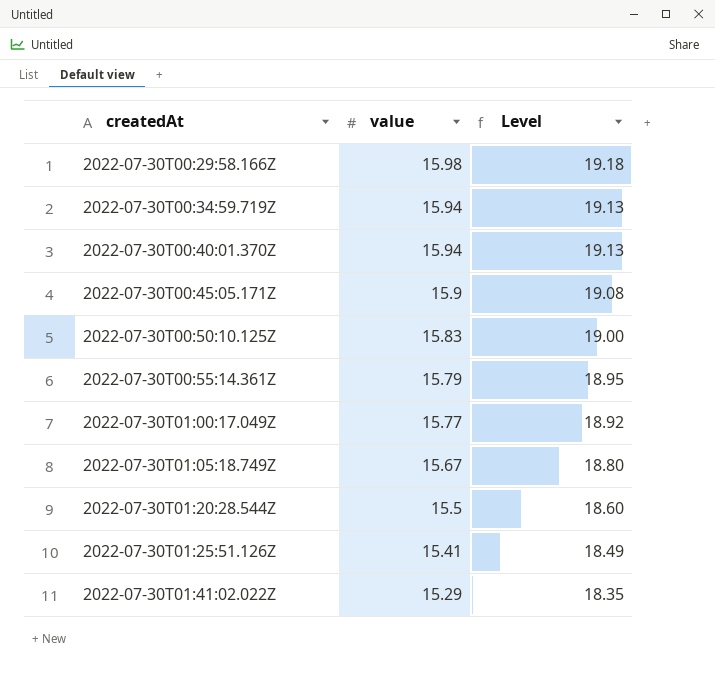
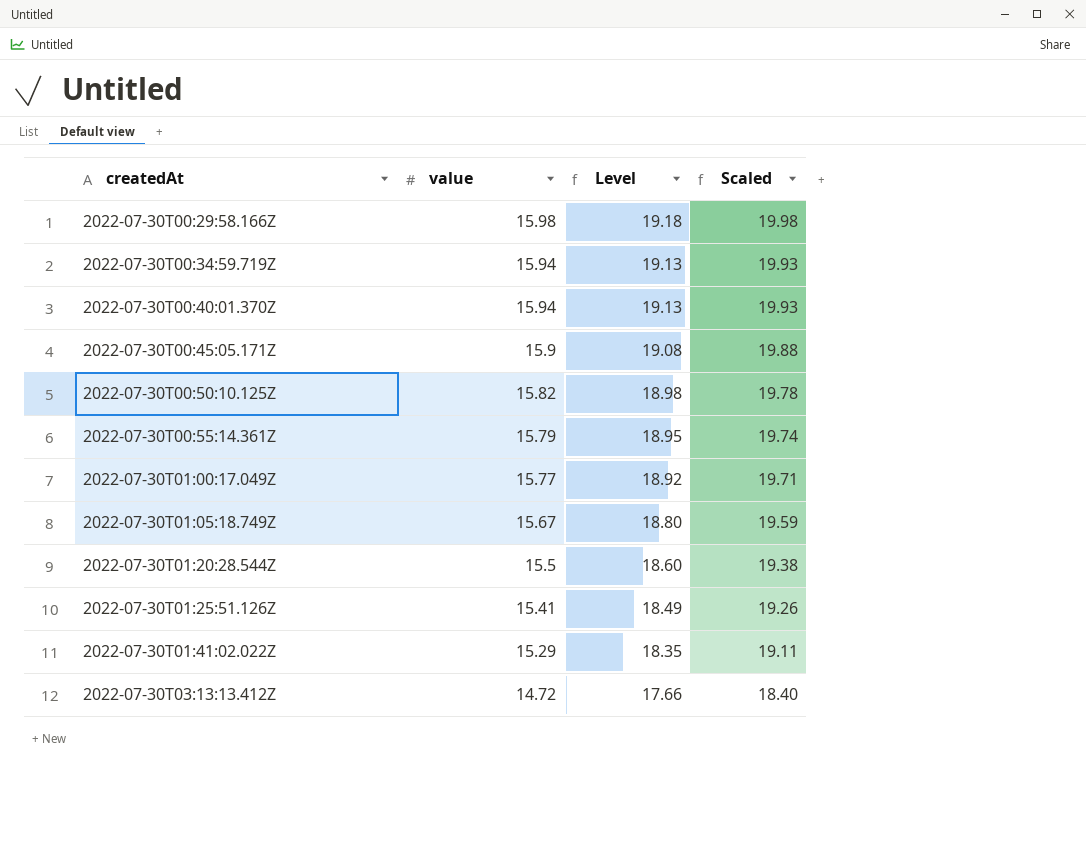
column Scaled | formula: none -> [value] * 1.25
2022-07-30T00:50:10.125Z | value: 15.83 -> 15.82
2022-07-30T00:50:10.125Z | Level: 19.00 -> 18.98
row 2022-07-30T03:13:13.412Z: none -> 14.72 | 17.66 | 18.40

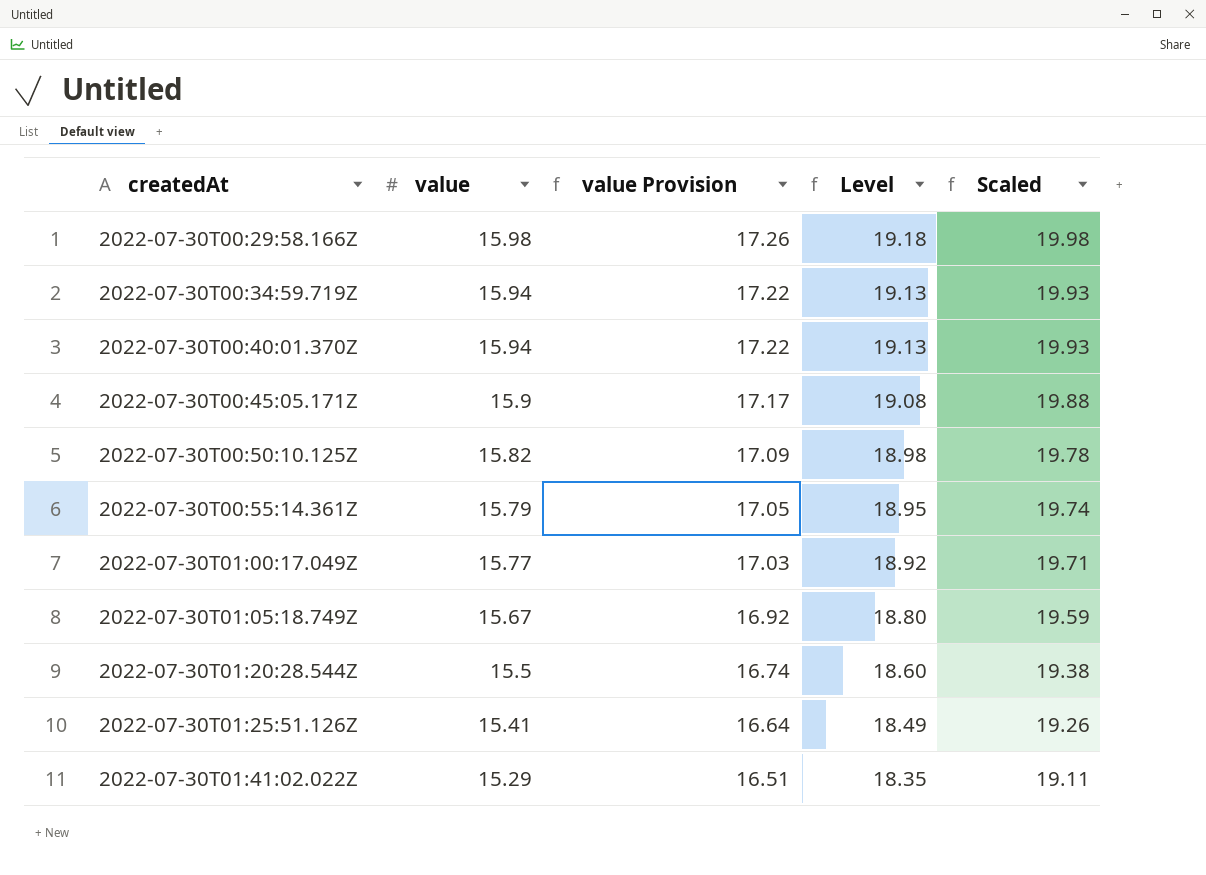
column value Provision | formula: none -> [value] * 1.08
row 2022-07-30T03:13:13.412Z: 14.72 | 17.66 | 18.40 -> none

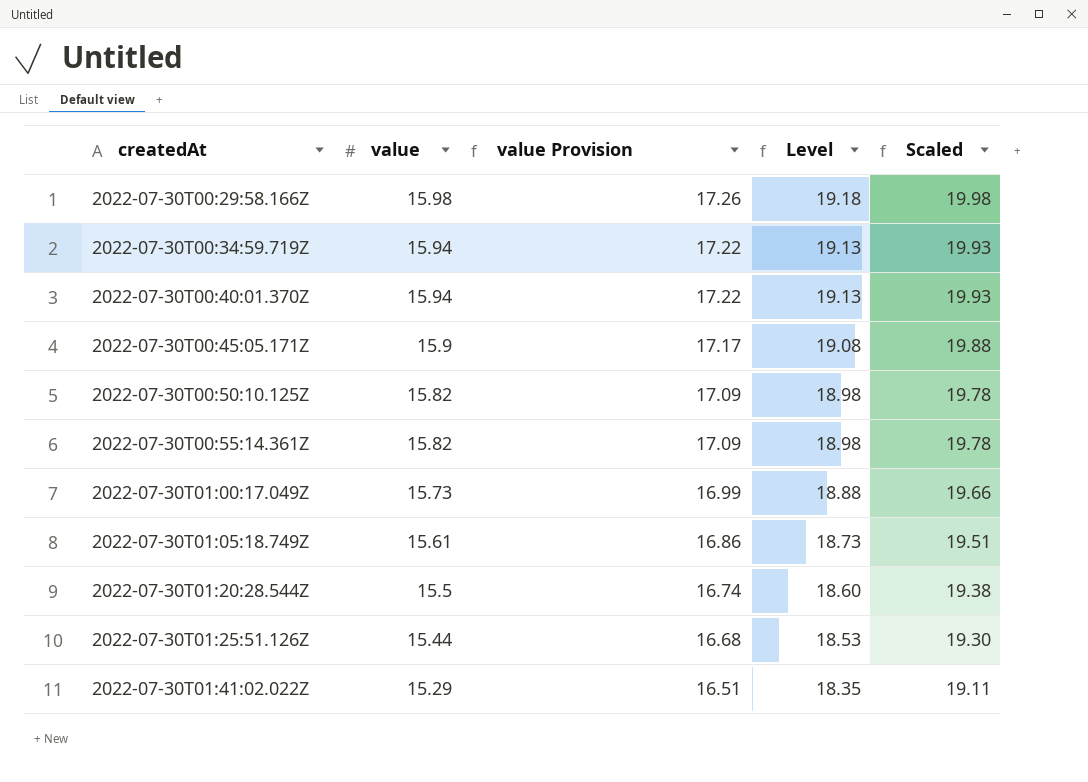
2022-07-30T00:55:14.361Z | value: 15.79 -> 15.82
2022-07-30T00:55:14.361Z | value Provision: 17.05 -> 17.09
2022-07-30T00:55:14.361Z | Level: 18.95 -> 18.98
2022-07-30T00:55:14.361Z | Scaled: 19.74 -> 19.78
2022-07-30T01:00:17.049Z | value: 15.77 -> 15.73
2022-07-30T01:00:17.049Z | value Provision: 17.03 -> 16.99
2022-07-30T01:00:17.049Z | Level: 18.92 -> 18.88
2022-07-30T01:00:17.049Z | Scaled: 19.71 -> 19.66
2022-07-30T01:05:18.749Z | value: 15.67 -> 15.61
2022-07-30T01:05:18.749Z | value Provision: 16.92 -> 16.86
2022-07-30T01:05:18.749Z | Level: 18.80 -> 18.73
2022-07-30T01:05:18.749Z | Scaled: 19.59 -> 19.51
2022-07-30T01:25:51.126Z | value: 15.41 -> 15.44
2022-07-30T01:25:51.126Z | value Provision: 16.64 -> 16.68
2022-07-30T01:25:51.126Z | Level: 18.49 -> 18.53
2022-07-30T01:25:51.126Z | Scaled: 19.26 -> 19.30

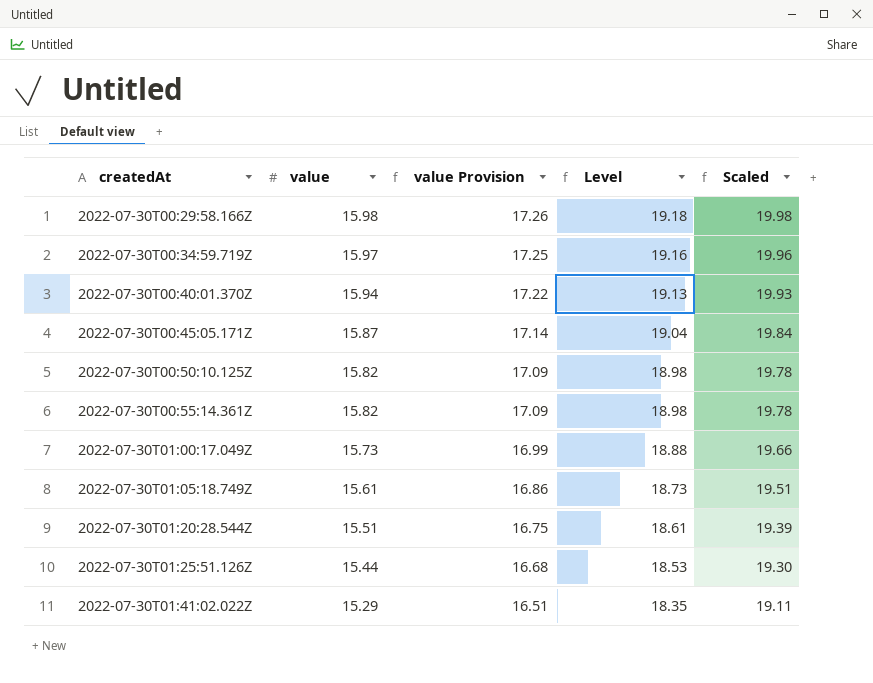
2022-07-30T00:34:59.719Z | value: 15.94 -> 15.97
2022-07-30T00:34:59.719Z | value Provision: 17.22 -> 17.25
2022-07-30T00:34:59.719Z | Level: 19.13 -> 19.16
2022-07-30T00:34:59.719Z | Scaled: 19.93 -> 19.96
2022-07-30T00:45:05.171Z | value: 15.9 -> 15.87
2022-07-30T00:45:05.171Z | value Provision: 17.17 -> 17.14
2022-07-30T00:45:05.171Z | Level: 19.08 -> 19.04
2022-07-30T00:45:05.171Z | Scaled: 19.88 -> 19.84
2022-07-30T01:20:28.544Z | value: 15.5 -> 15.51
2022-07-30T01:20:28.544Z | value Provision: 16.74 -> 16.75
2022-07-30T01:20:28.544Z | Level: 18.60 -> 18.61
2022-07-30T01:20:28.544Z | Scaled: 19.38 -> 19.39

